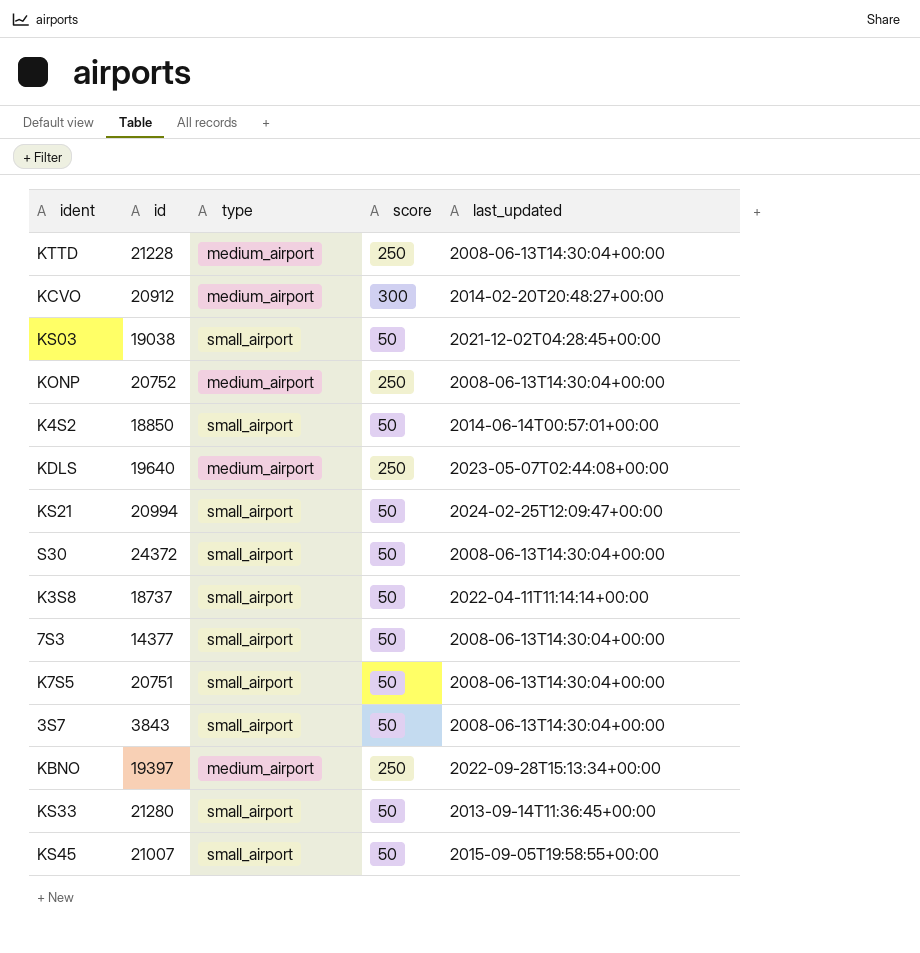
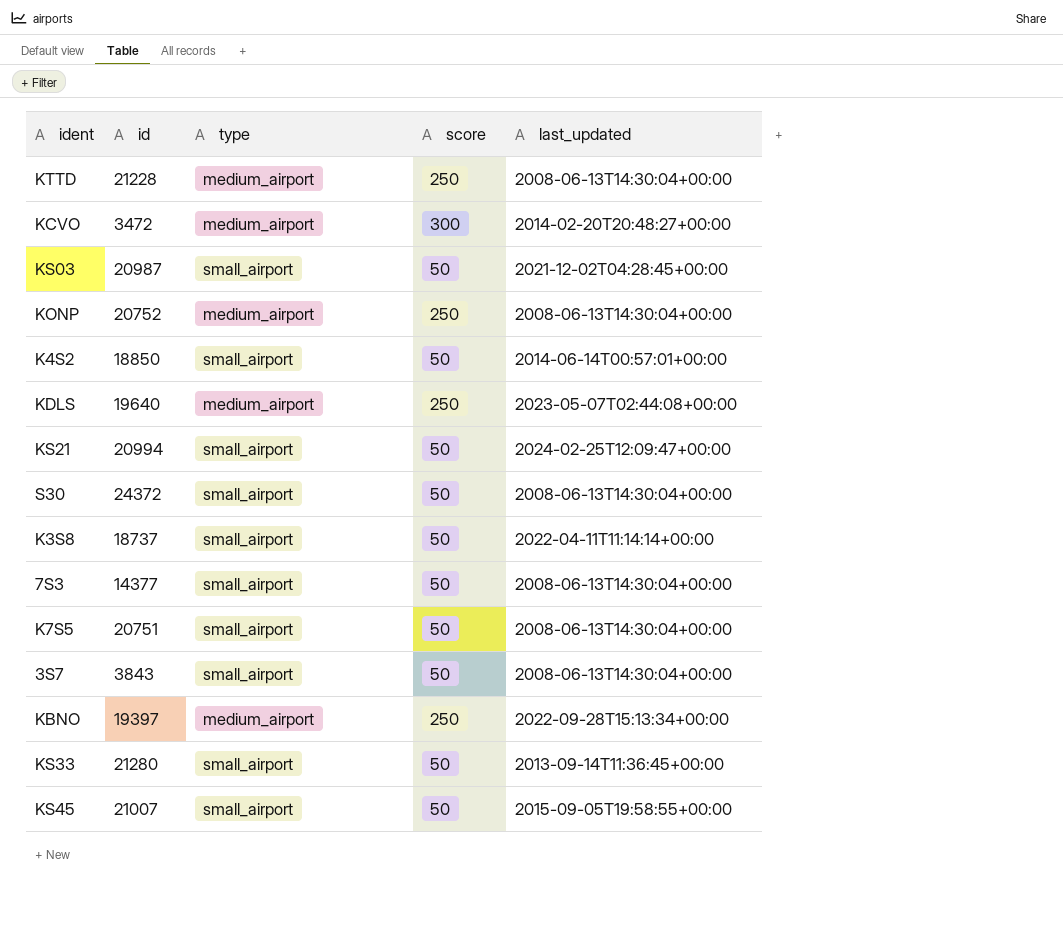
KCVO | id: 20912 -> 3472
KS03 | id: 19038 -> 20987

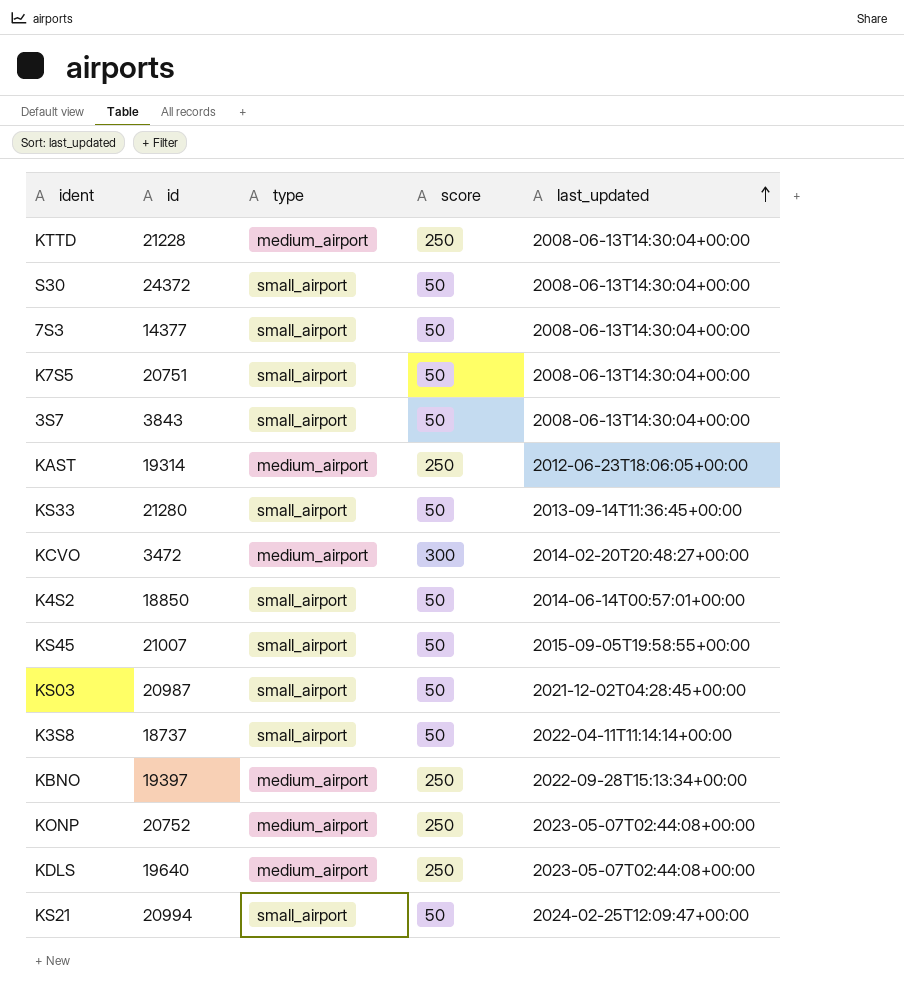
row order: none -> last_updated ascending
row KAST: none -> 19314 | medium_airport | 250 | 2012-06-23T18:06:05+00:00
KONP | last_updated: 2008-06-13T14:30:04+00:00 -> 2023-05-07T02:44:08+00:00

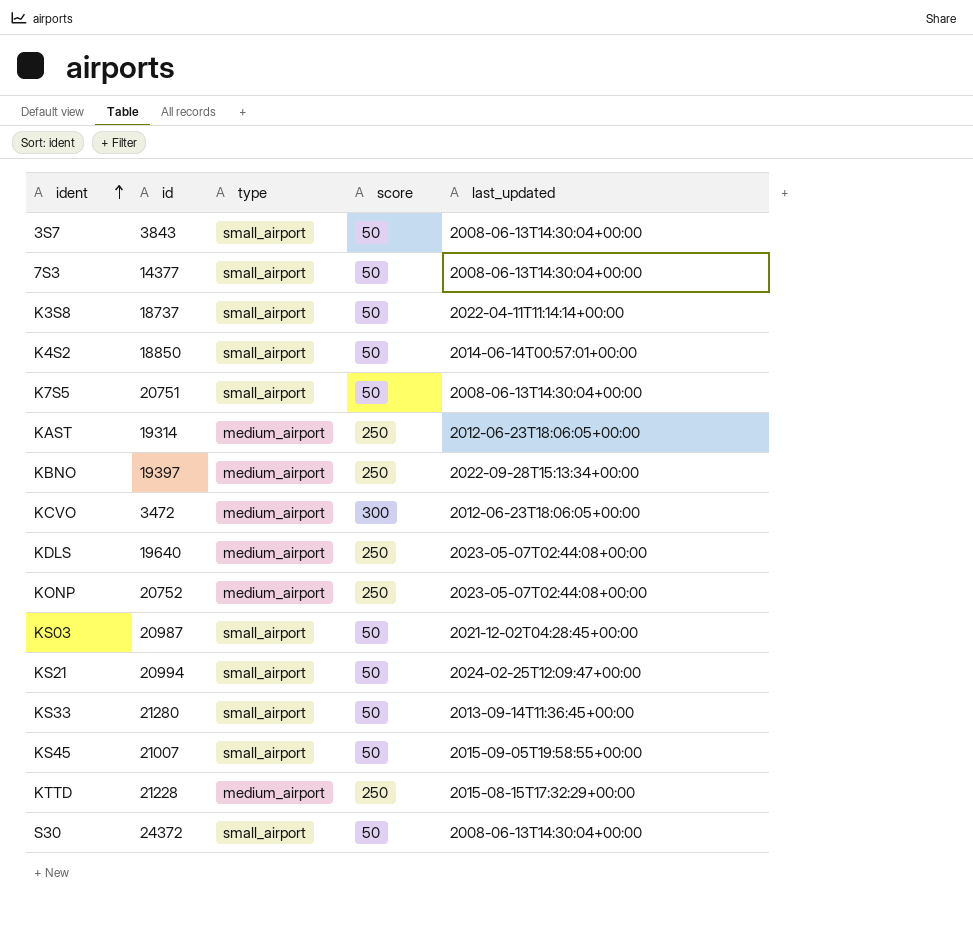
row order: last_updated ascending -> ident ascending
KCVO | last_updated: 2014-02-20T20:48:27+00:00 -> 2012-06-23T18:06:05+00:00
KTTD | last_updated: 2008-06-13T14:30:04+00:00 -> 2015-08-15T17:32:29+00:00

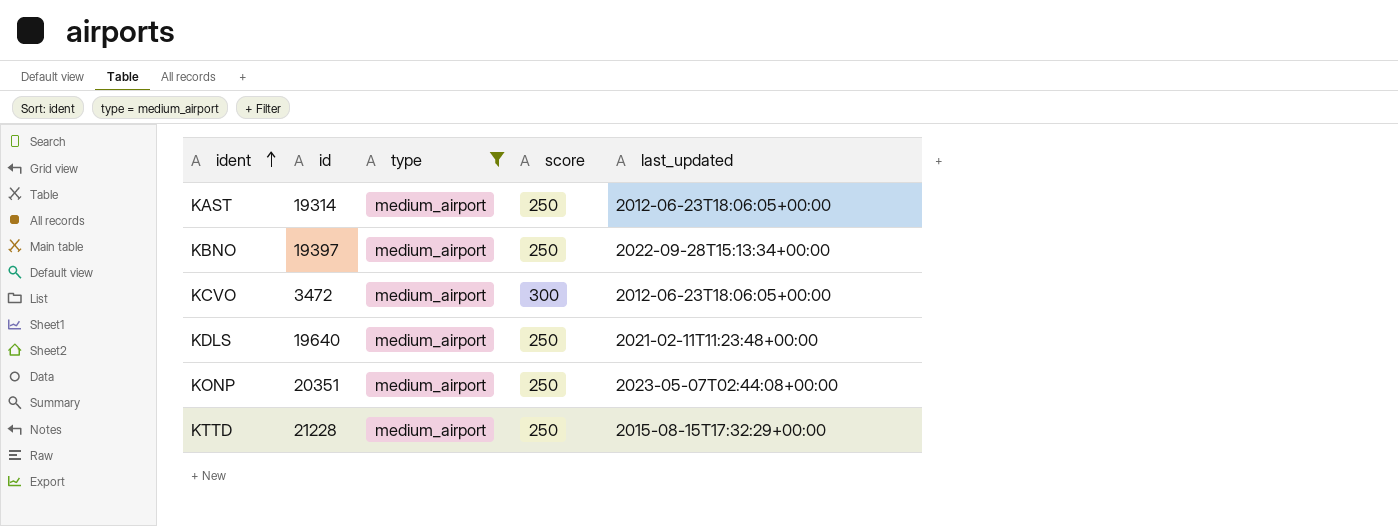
filter: none -> type = medium_airport
KDLS | last_updated: 2023-05-07T02:44:08+00:00 -> 2021-02-11T11:23:48+00:00
KONP | id: 20752 -> 20351

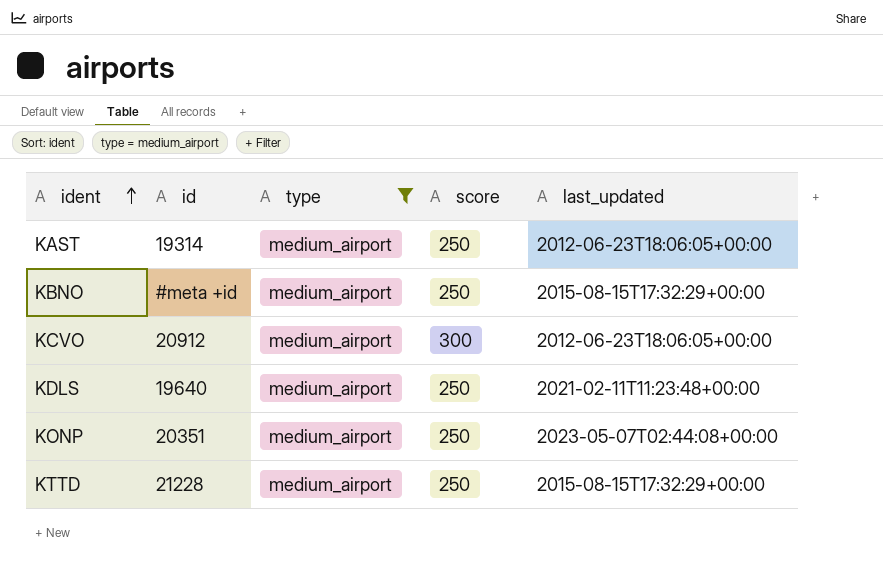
KBNO | id: 19397 -> #meta +id
KBNO | last_updated: 2022-09-28T15:13:34+00:00 -> 2015-08-15T17:32:29+00:00
KCVO | id: 3472 -> 20912

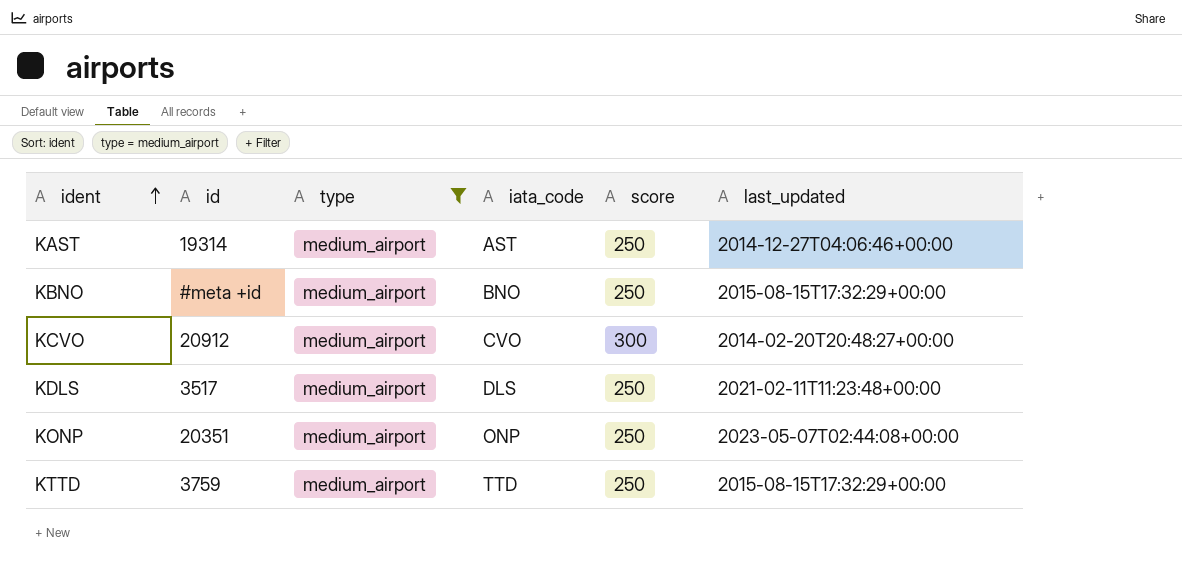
column iata_code | position: none -> 4
KAST | last_updated: 2012-06-23T18:06:05+00:00 -> 2014-12-27T04:06:46+00:00
KCVO | last_updated: 2012-06-23T18:06:05+00:00 -> 2014-02-20T20:48:27+00:00
KDLS | id: 19640 -> 3517
KTTD | id: 21228 -> 3759

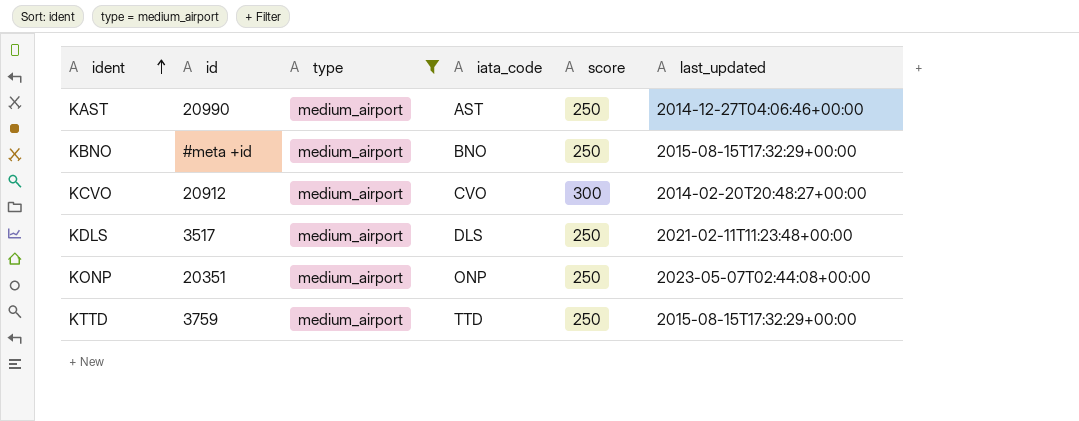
KAST | id: 19314 -> 20990

